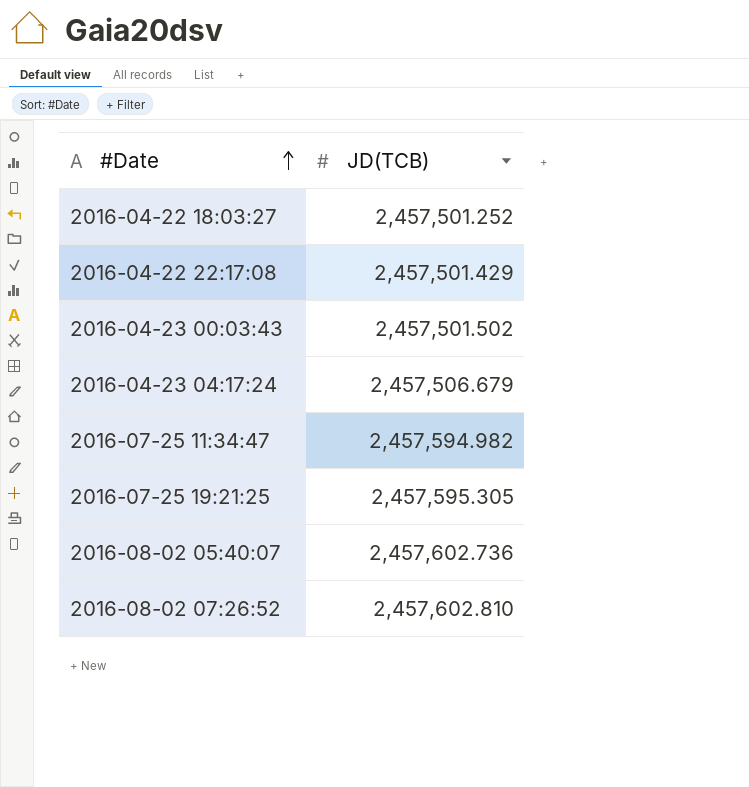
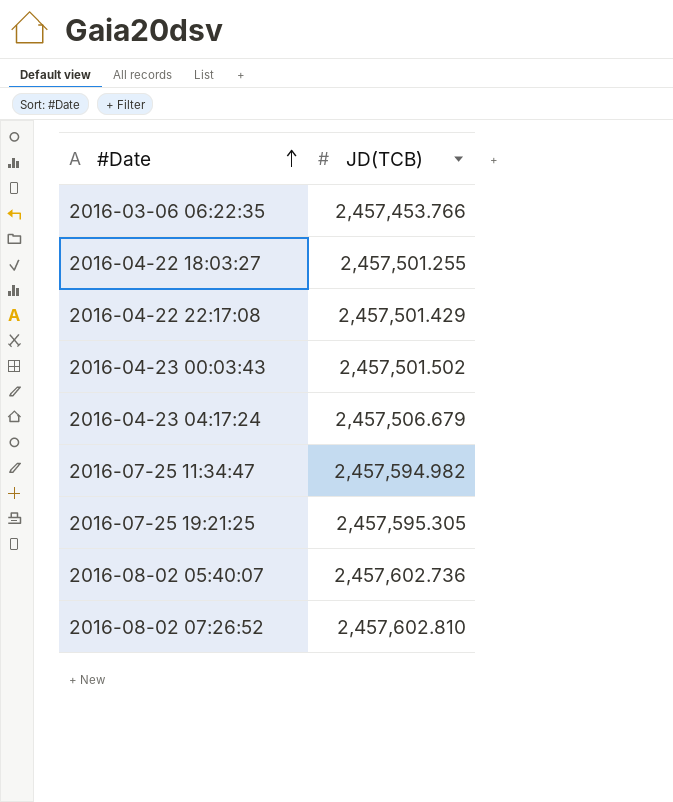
row 2016-03-06 06:22:35: none -> 2,457,453.766
2016-04-22 18:03:27 | JD(TCB): 2,457,501.252 -> 2,457,501.255

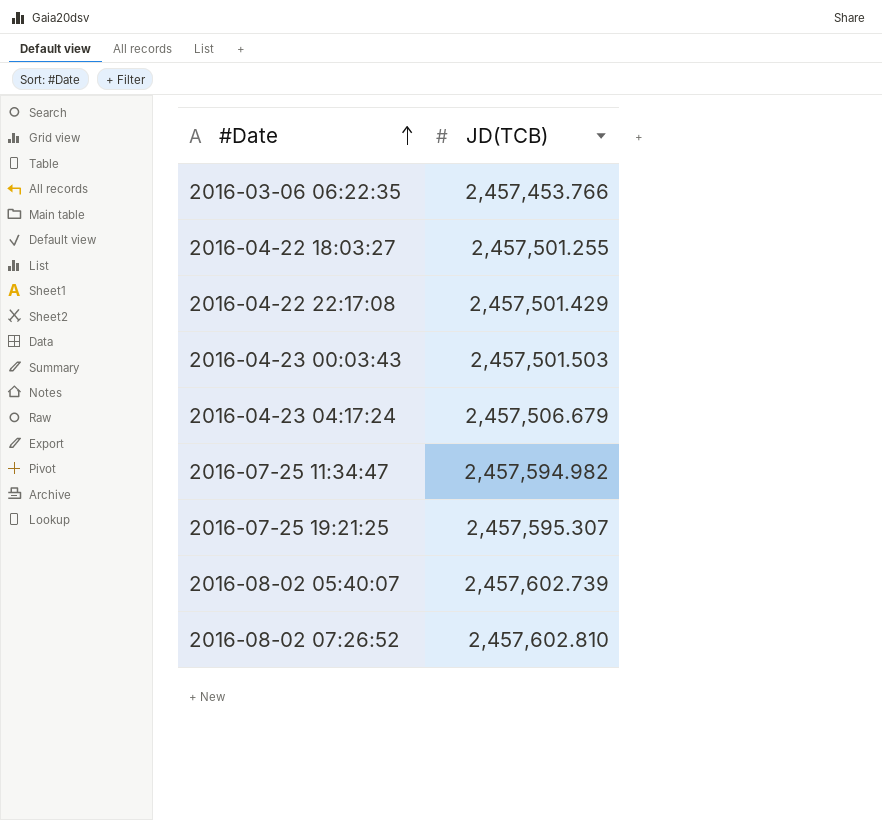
2016-04-23 00:03:43 | JD(TCB): 2,457,501.502 -> 2,457,501.503
2016-07-25 19:21:25 | JD(TCB): 2,457,595.305 -> 2,457,595.307
2016-08-02 05:40:07 | JD(TCB): 2,457,602.736 -> 2,457,602.739

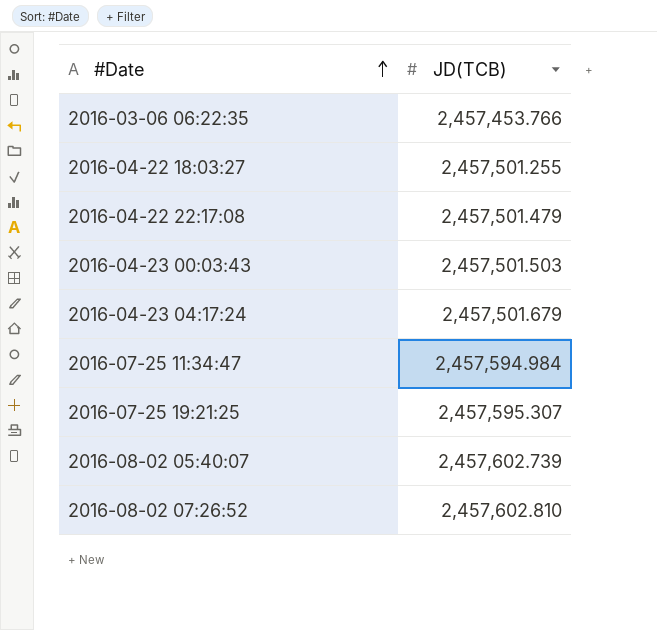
2016-04-22 22:17:08 | JD(TCB): 2,457,501.429 -> 2,457,501.479
2016-04-23 04:17:24 | JD(TCB): 2,457,506.679 -> 2,457,501.679
2016-07-25 11:34:47 | JD(TCB): 2,457,594.982 -> 2,457,594.984

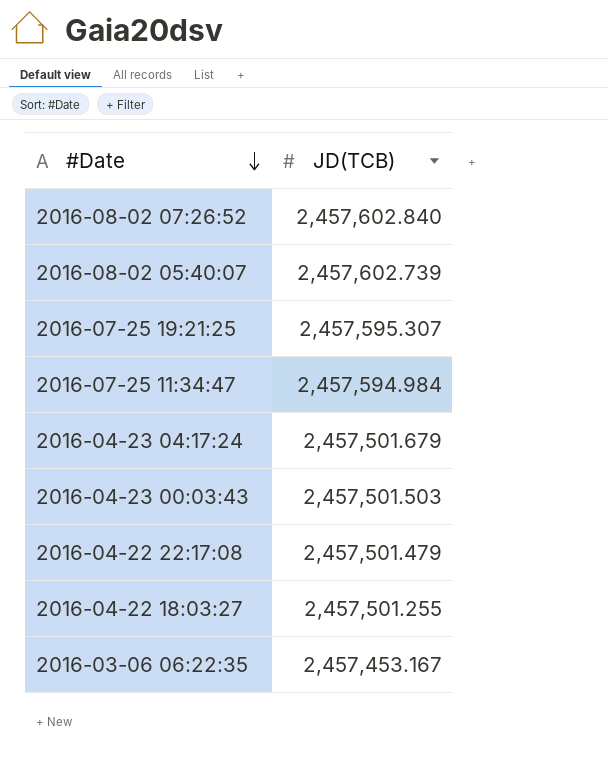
row order: #Date ascending -> #Date descending
2016-08-02 07:26:52 | JD(TCB): 2,457,602.810 -> 2,457,602.840
2016-03-06 06:22:35 | JD(TCB): 2,457,453.766 -> 2,457,453.167

